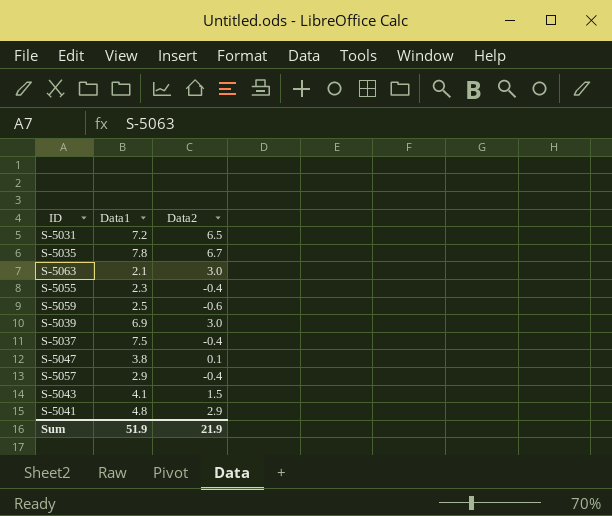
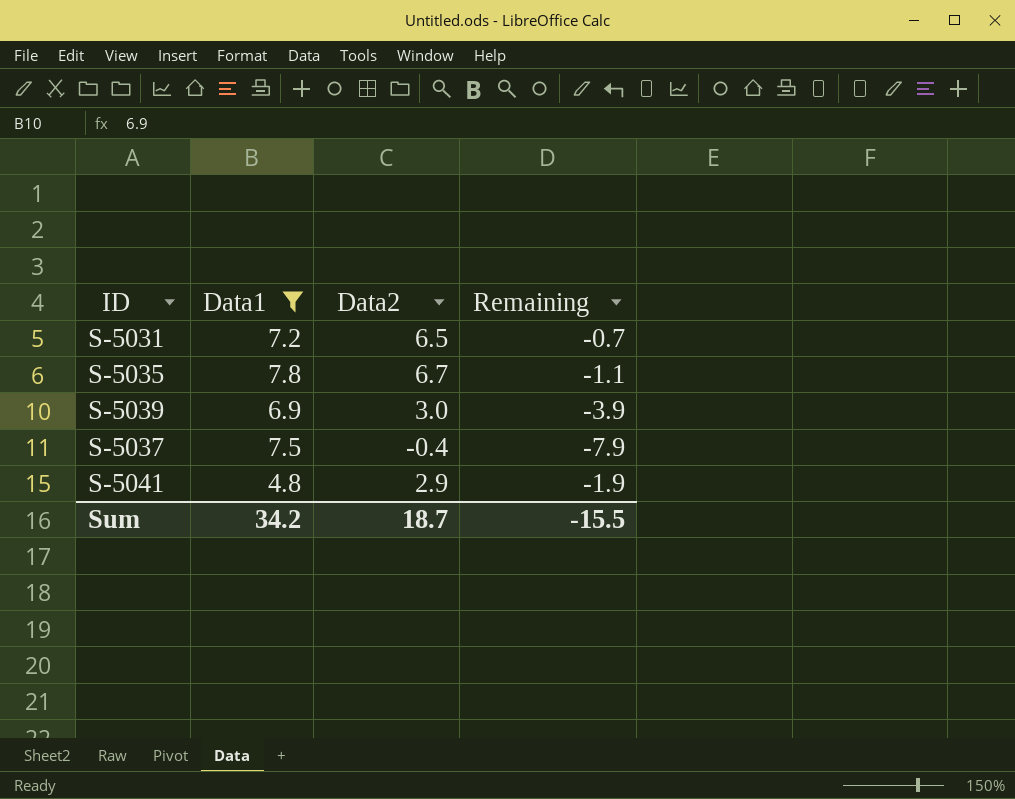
filter: none -> Data1 >= 4.8
column Remaining | formula: none -> [Data2] - [Data1]
Sum | Data1: 51.9 -> 34.2
Sum | Data2: 21.9 -> 18.7

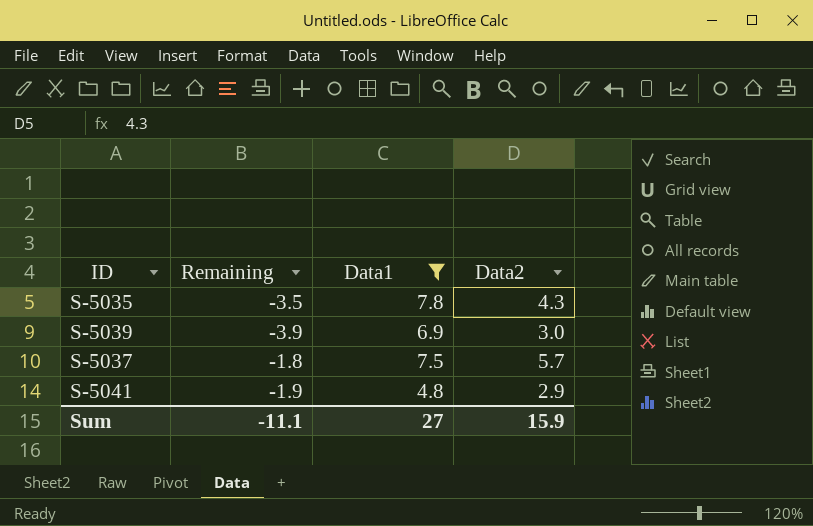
column Remaining | position: 4 -> 2
row S-5031: 7.2 | 6.5 | -0.7 -> none
S-5035 | Remaining: -1.1 -> -3.5
S-5035 | Data2: 6.7 -> 4.3
S-5037 | Remaining: -7.9 -> -1.8
S-5037 | Data2: -0.4 -> 5.7
Sum | Remaining: -15.5 -> -11.1
Sum | Data1: 34.2 -> 27
Sum | Data2: 18.7 -> 15.9

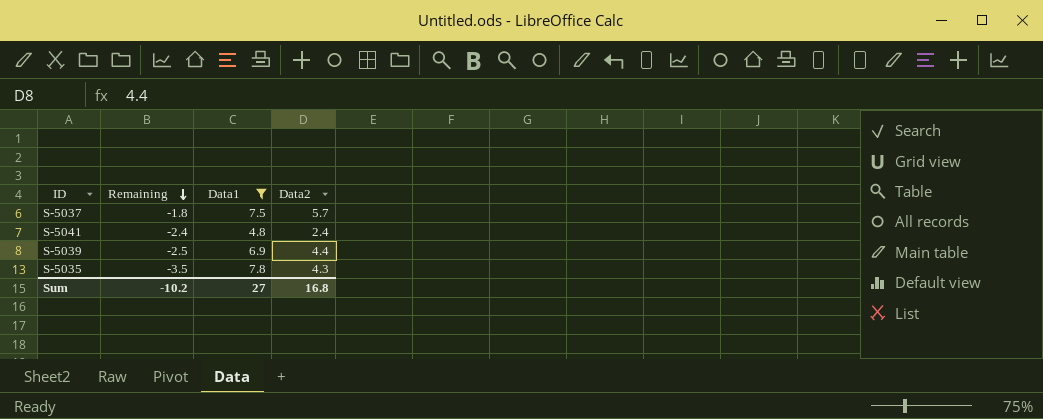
row order: none -> Remaining descending
S-5041 | Remaining: -1.9 -> -2.4
S-5041 | Data2: 2.9 -> 2.4
S-5039 | Remaining: -3.9 -> -2.5
S-5039 | Data2: 3.0 -> 4.4
Sum | Remaining: -11.1 -> -10.2
Sum | Data2: 15.9 -> 16.8

